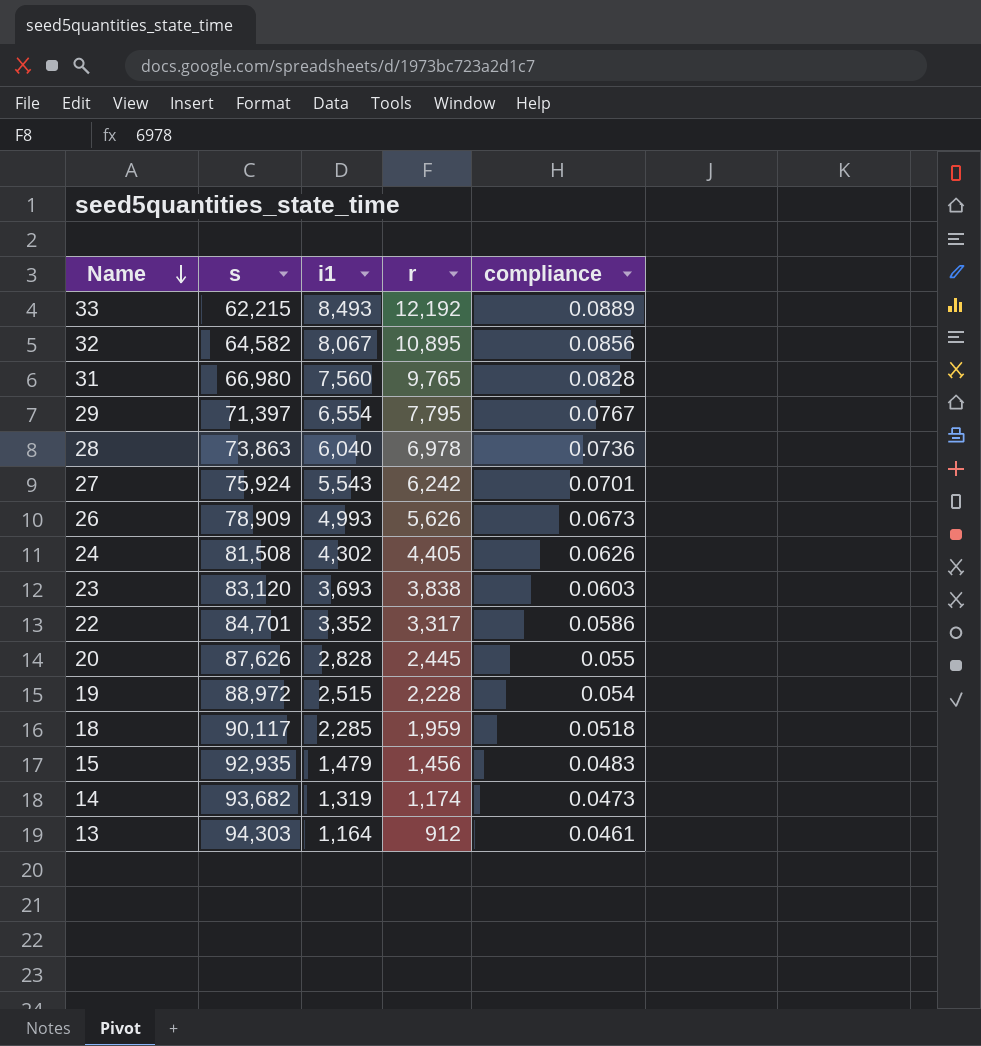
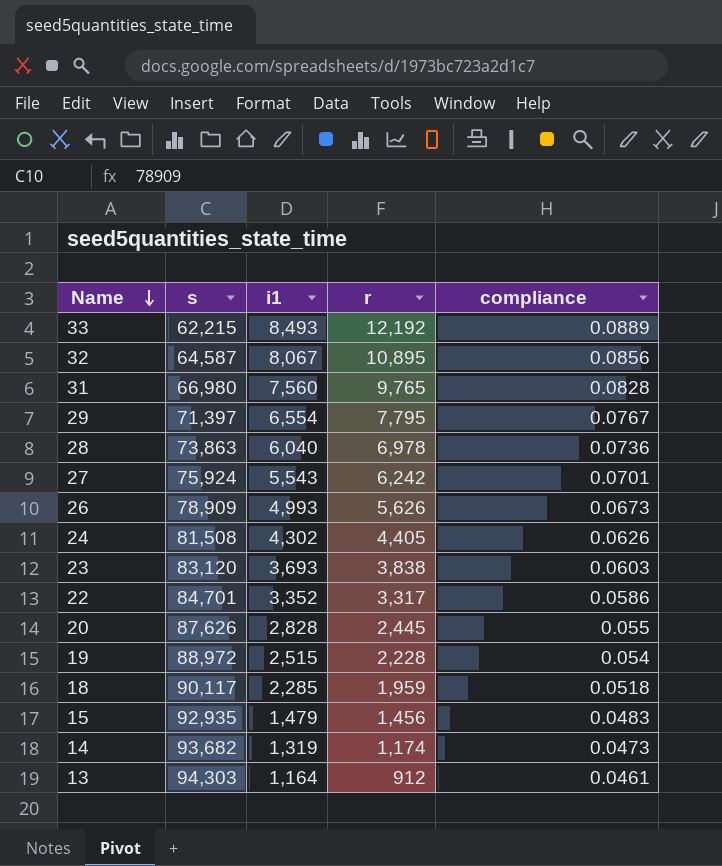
32 | s: 64,582 -> 64,587

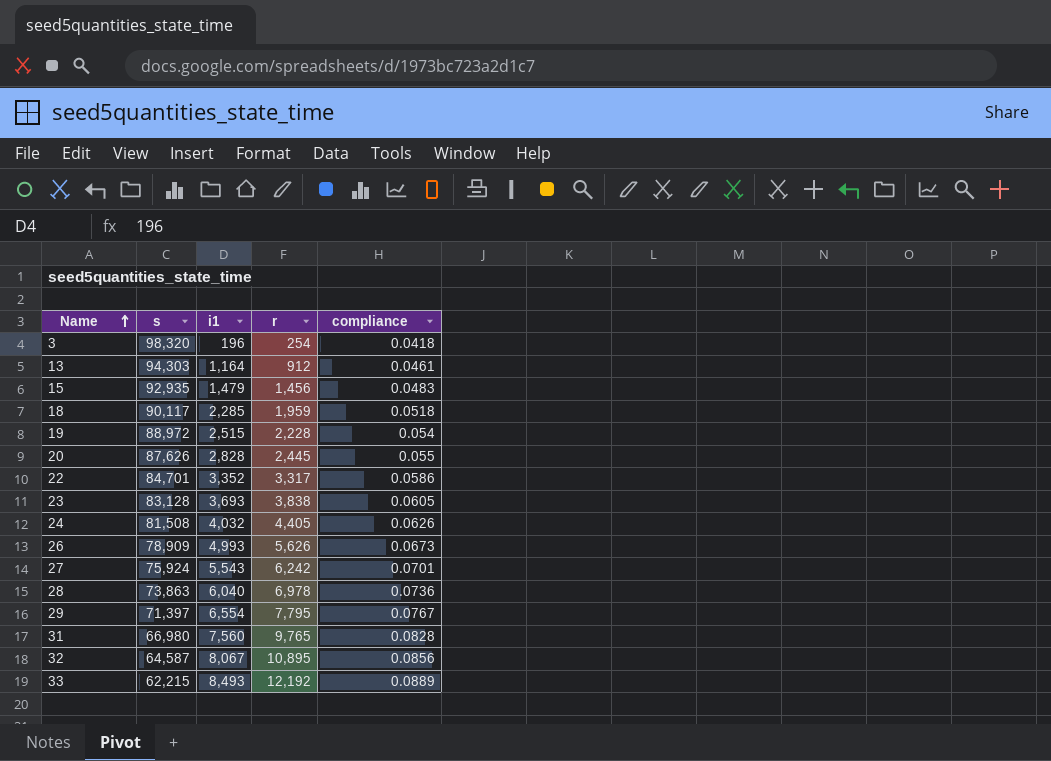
row order: Name descending -> Name ascending
row 14: 93,682 | 1,319 | 1,174 | 0.0473 -> none
row 3: none -> 98,320 | 196 | 254 | 0.0418
23 | s: 83,120 -> 83,128
23 | compliance: 0.0603 -> 0.0605
24 | i1: 4,302 -> 4,032

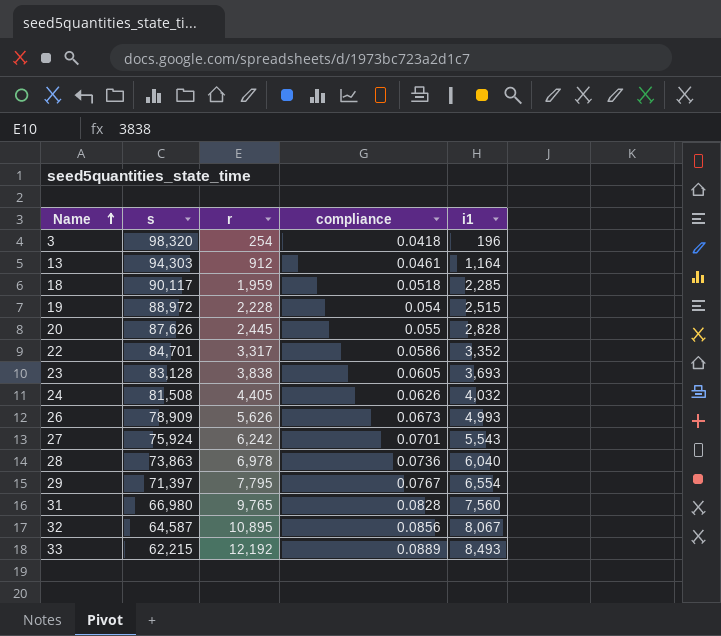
column i1 | position: 3 -> 5
row 15: 92,935 | 1,479 | 1,456 | 0.0483 -> none

